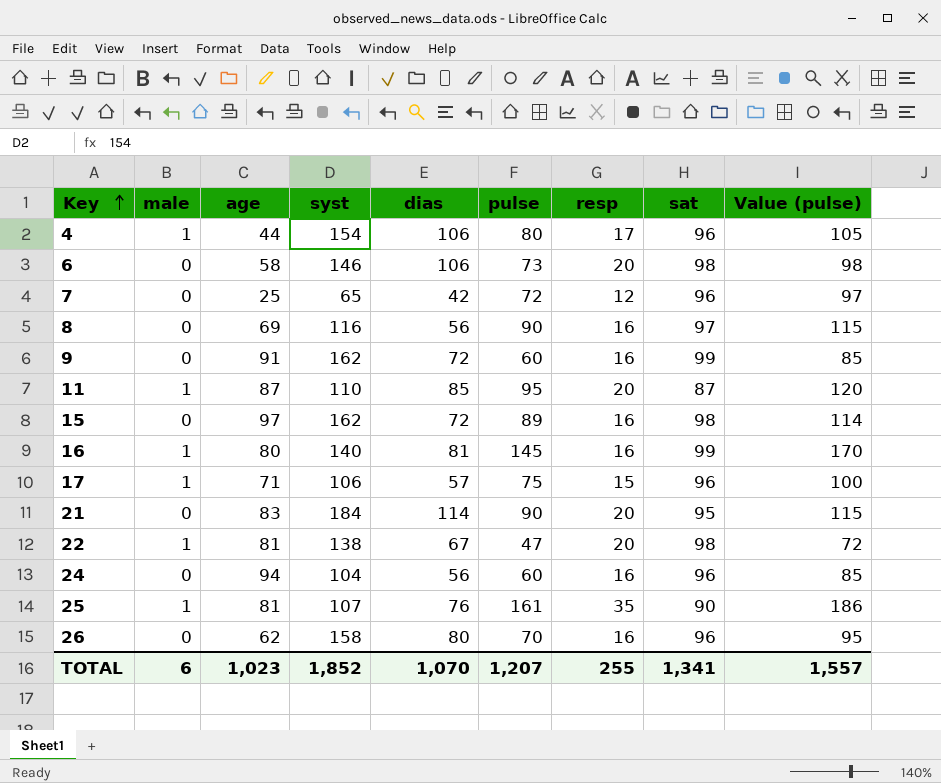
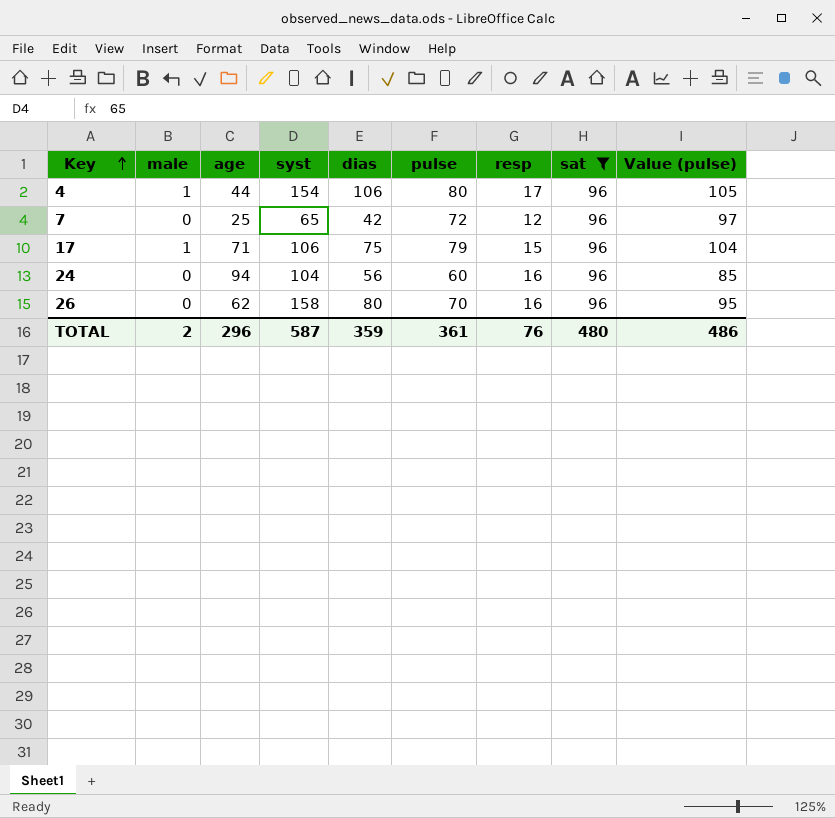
filter: none -> sat = 96
17 | dias: 57 -> 75
17 | pulse: 75 -> 79
17 | Value (pulse): 100 -> 104
TOTAL | male: 6 -> 2
TOTAL | age: 1,023 -> 296
TOTAL | syst: 1,852 -> 587
TOTAL | dias: 1,070 -> 359
TOTAL | pulse: 1,207 -> 361
TOTAL | resp: 255 -> 76
TOTAL | sat: 1,341 -> 480
TOTAL | Value (pulse): 1,557 -> 486

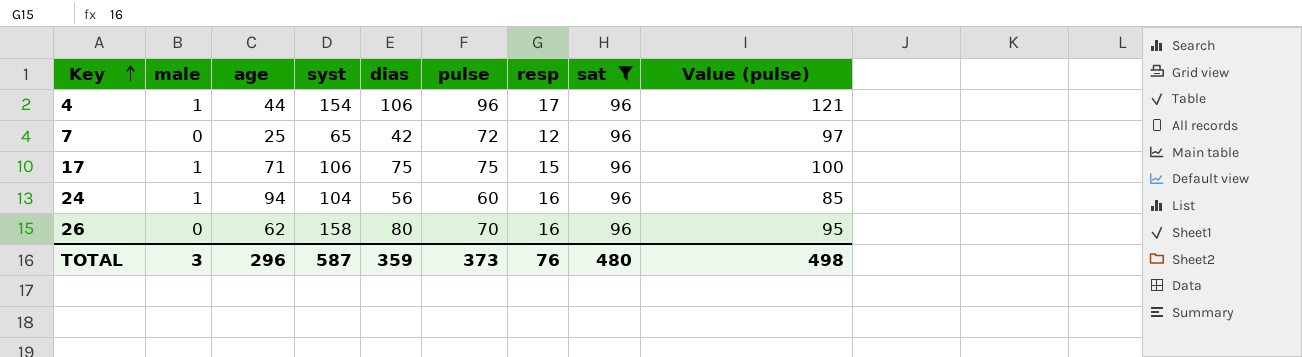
4 | pulse: 80 -> 96
4 | Value (pulse): 105 -> 121
17 | pulse: 79 -> 75
17 | Value (pulse): 104 -> 100
24 | male: 0 -> 1
TOTAL | male: 2 -> 3
TOTAL | pulse: 361 -> 373
TOTAL | Value (pulse): 486 -> 498

